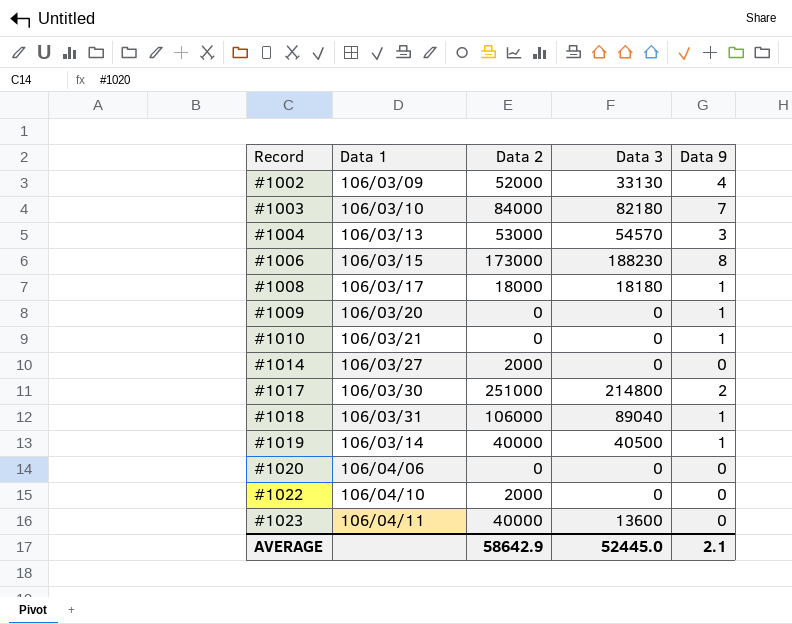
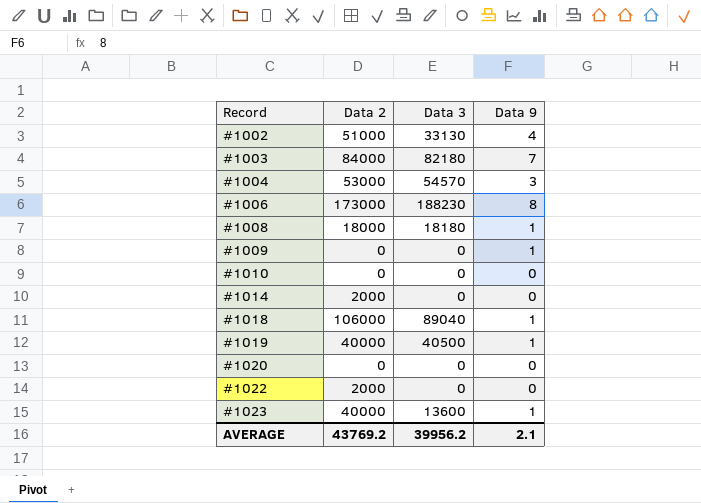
column Data 1 | position: 2 -> none
row #1017: 106/03/30 | 251000 | 214800 | 2 -> none
#1002 | Data 2: 52000 -> 51000
#1010 | Data 9: 1 -> 0
#1023 | Data 9: 0 -> 1
AVERAGE | Data 2: 58642.9 -> 43769.2
AVERAGE | Data 3: 52445.0 -> 39956.2

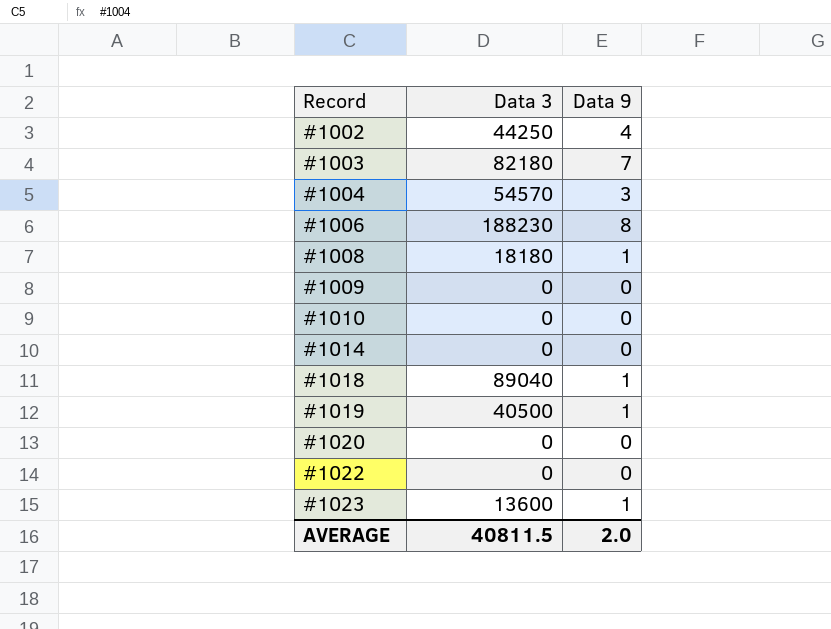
column Data 2 | position: 2 -> none
#1002 | Data 3: 33130 -> 44250
#1009 | Data 9: 1 -> 0
AVERAGE | Data 3: 39956.2 -> 40811.5
AVERAGE | Data 9: 2.1 -> 2.0

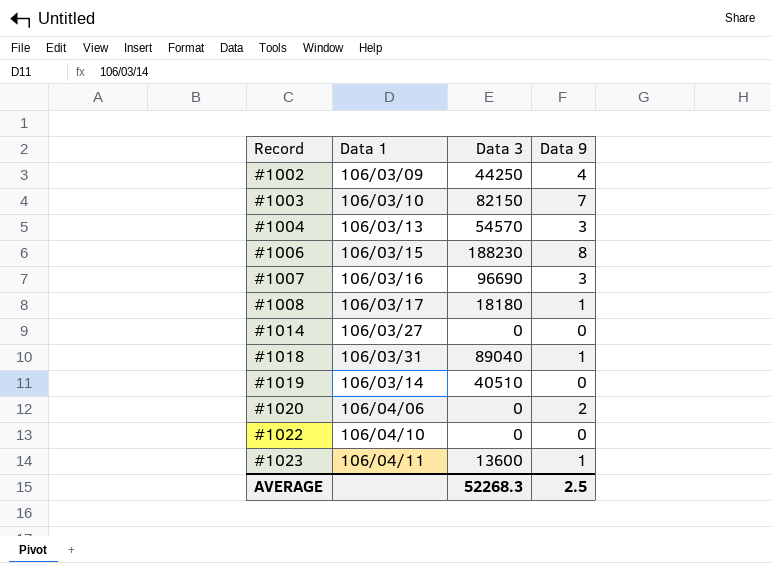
column Data 1 | position: none -> 2
row #1009: 0 | 0 -> none
row #1010: 0 | 0 -> none
#1003 | Data 3: 82180 -> 82150
row #1007: none -> 106/03/16 | 96690 | 3
#1019 | Data 3: 40500 -> 40510
#1019 | Data 9: 1 -> 0
#1020 | Data 9: 0 -> 2
AVERAGE | Data 3: 40811.5 -> 52268.3
AVERAGE | Data 9: 2.0 -> 2.5

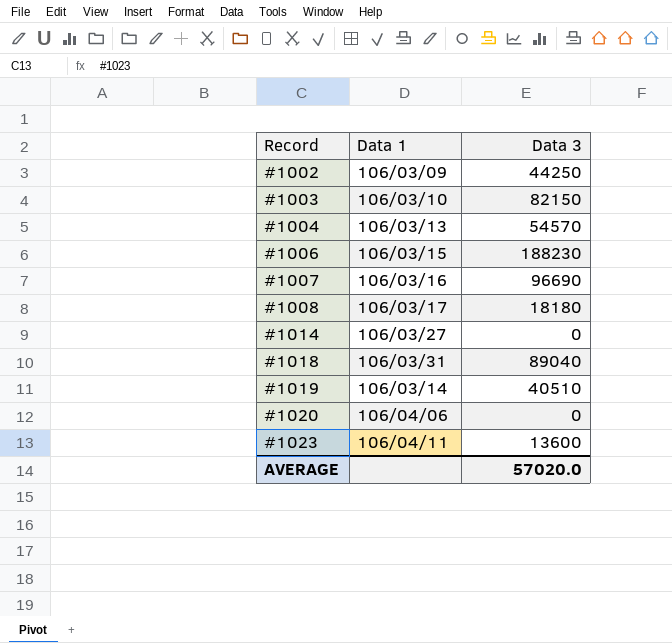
column Data 9 | position: 4 -> none
row #1022: 106/04/10 | 0 | 0 -> none
AVERAGE | Data 3: 52268.3 -> 57020.0

